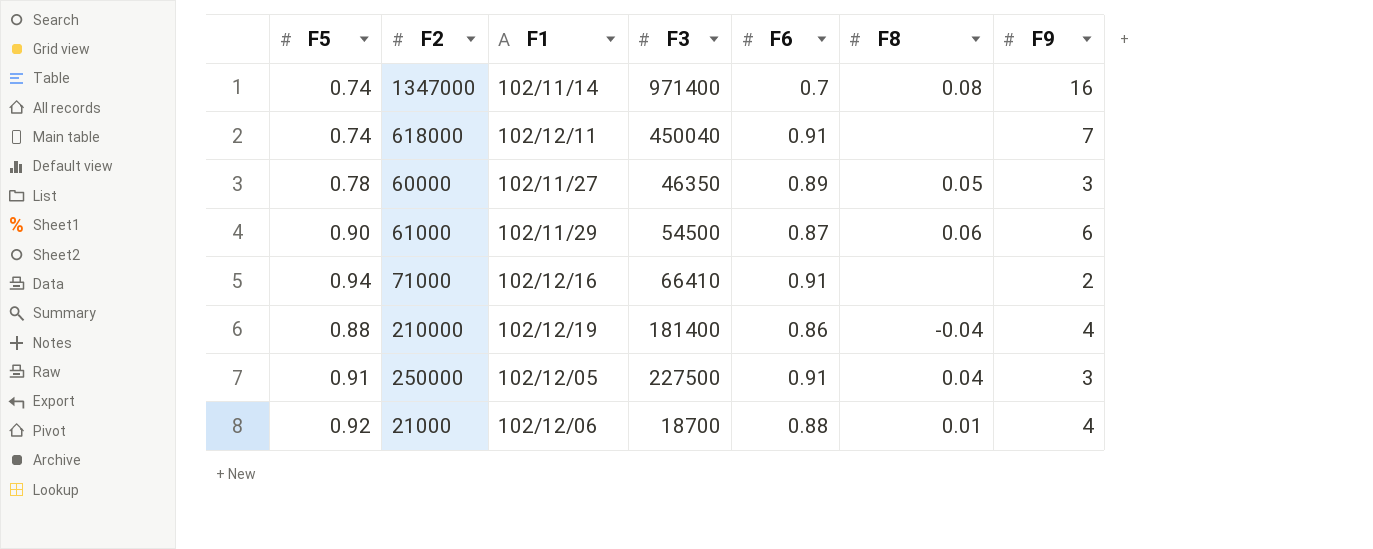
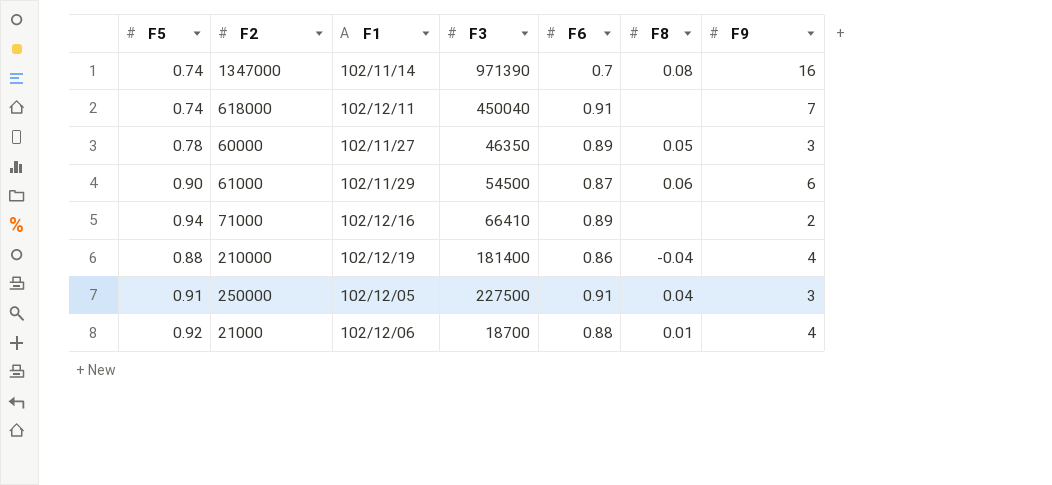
1347000 | F3: 971400 -> 971390
71000 | F6: 0.91 -> 0.89

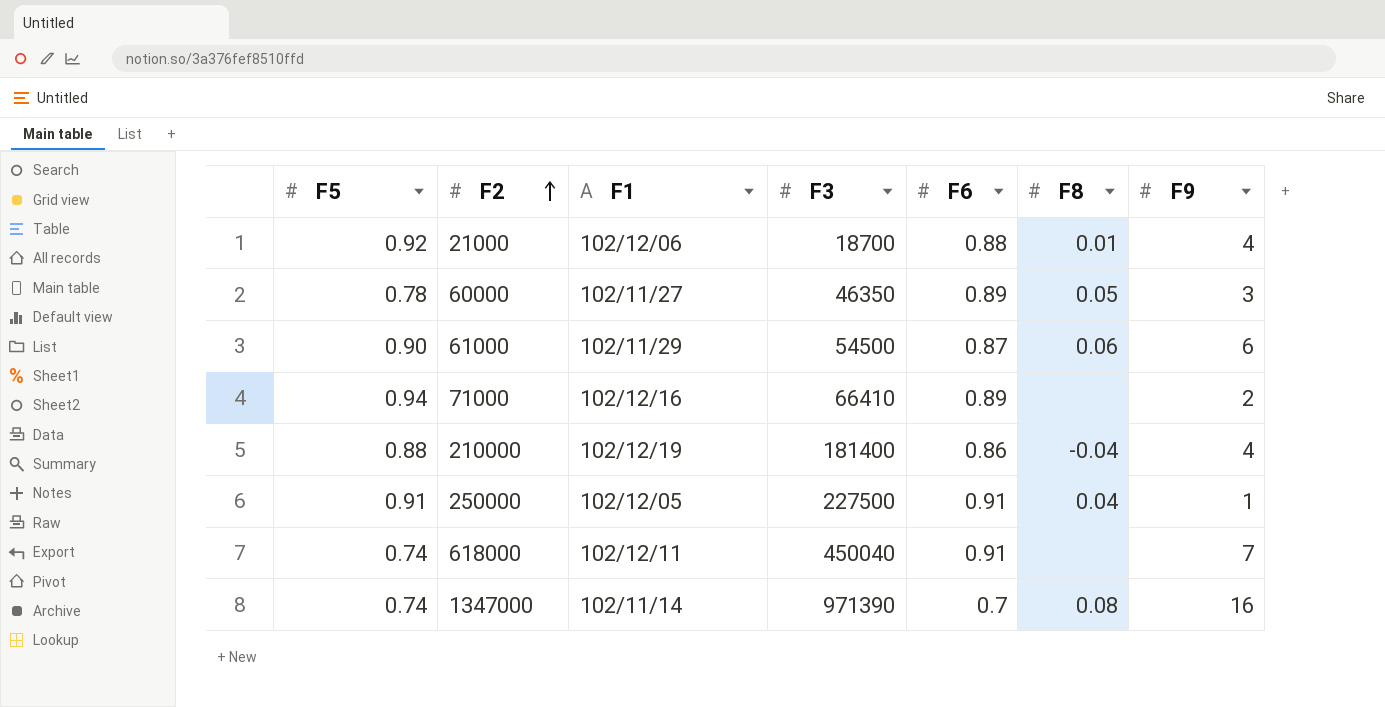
row order: none -> F2 ascending
250000 | F9: 3 -> 1

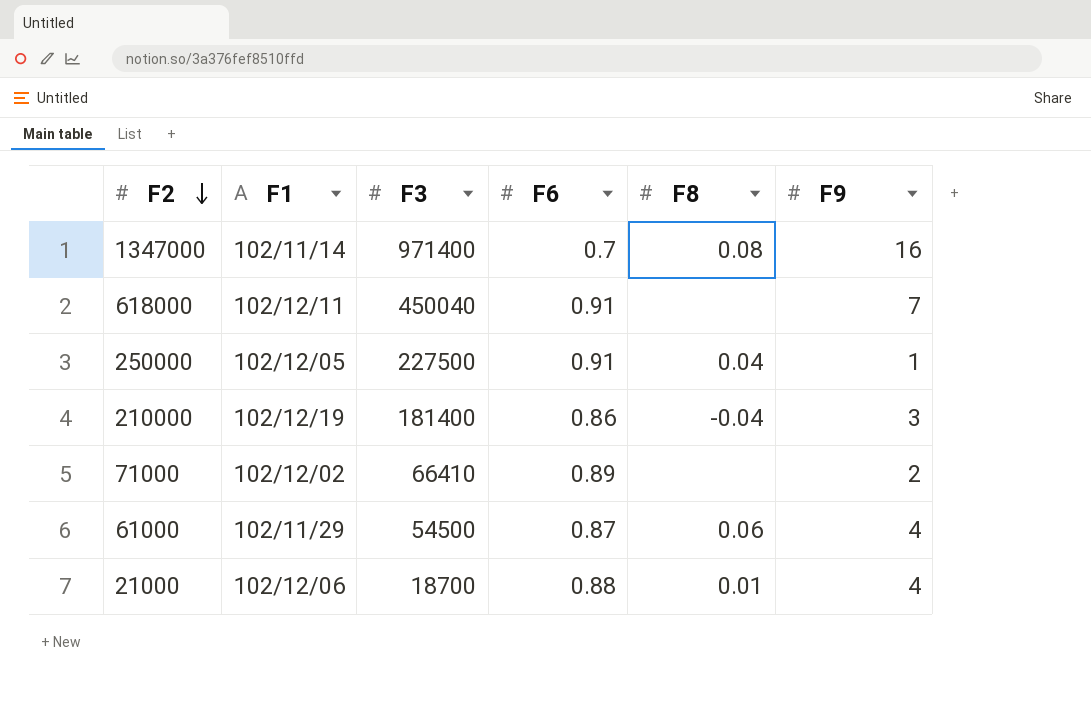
row order: F2 ascending -> F2 descending
column F5 | position: 1 -> none
row 60000: 0.78 | 102/11/27 | 46350 | 0.89 | 0.05 | 3 -> none
1347000 | F3: 971390 -> 971400
210000 | F9: 4 -> 3
71000 | F1: 102/12/16 -> 102/12/02
61000 | F9: 6 -> 4

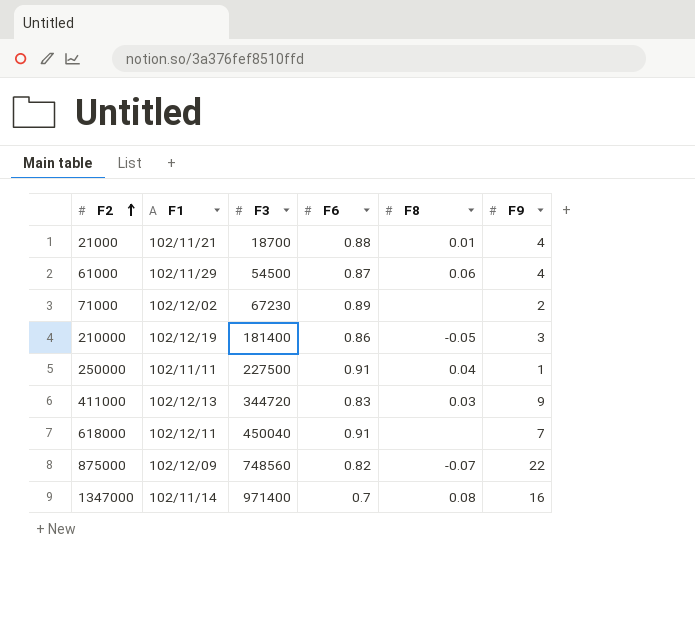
row order: F2 descending -> F2 ascending
21000 | F1: 102/12/06 -> 102/11/21
71000 | F3: 66410 -> 67230
210000 | F8: -0.04 -> -0.05
250000 | F1: 102/12/05 -> 102/11/11
row 411000: none -> 102/12/13 | 344720 | 0.83 | 0.03 | 9
row 875000: none -> 102/12/09 | 748560 | 0.82 | -0.07 | 22

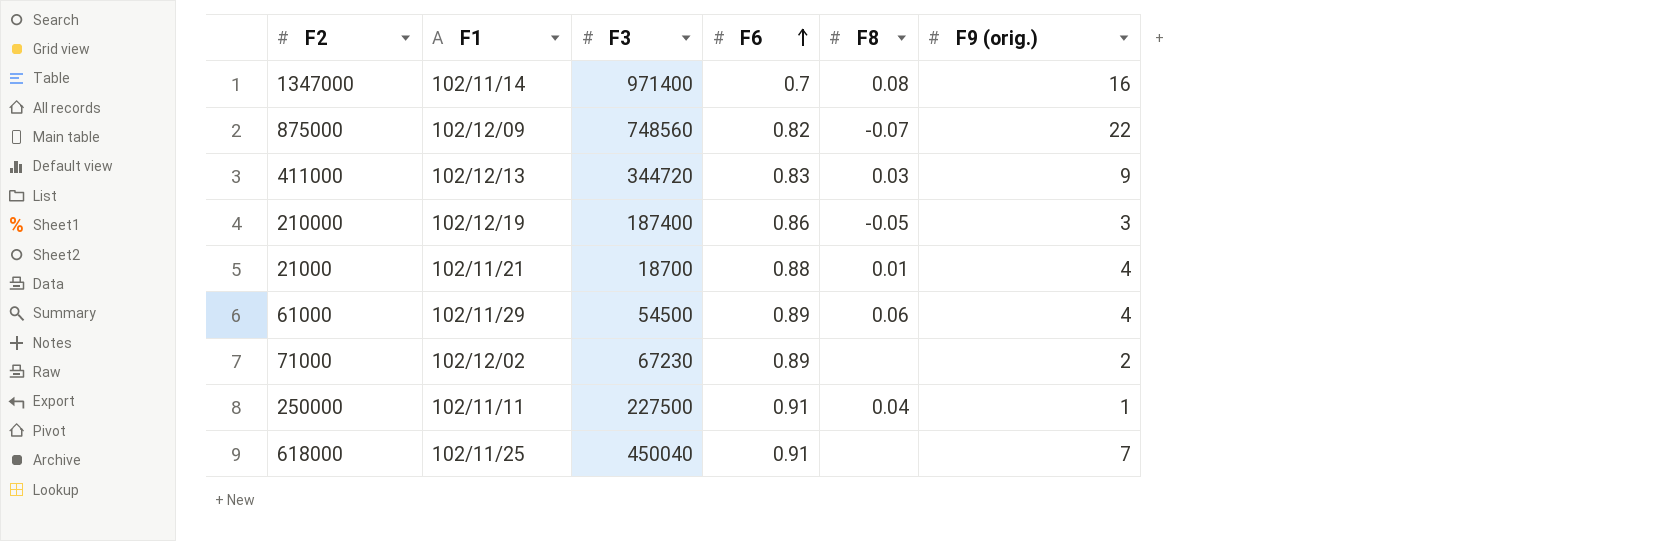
row order: F2 ascending -> F6 ascending
column name: F9 -> F9 (orig.)
210000 | F3: 181400 -> 187400
61000 | F6: 0.87 -> 0.89
618000 | F1: 102/12/11 -> 102/11/25

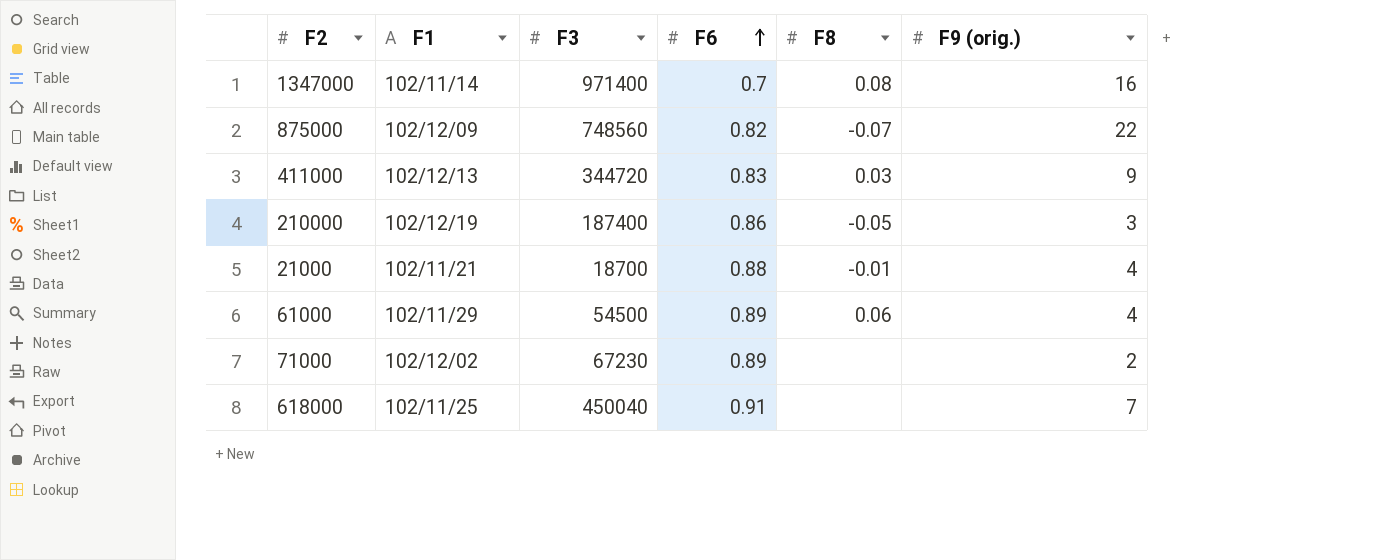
row 250000: 102/11/11 | 227500 | 0.91 | 0.04 | 1 -> none
21000 | F8: 0.01 -> -0.01

